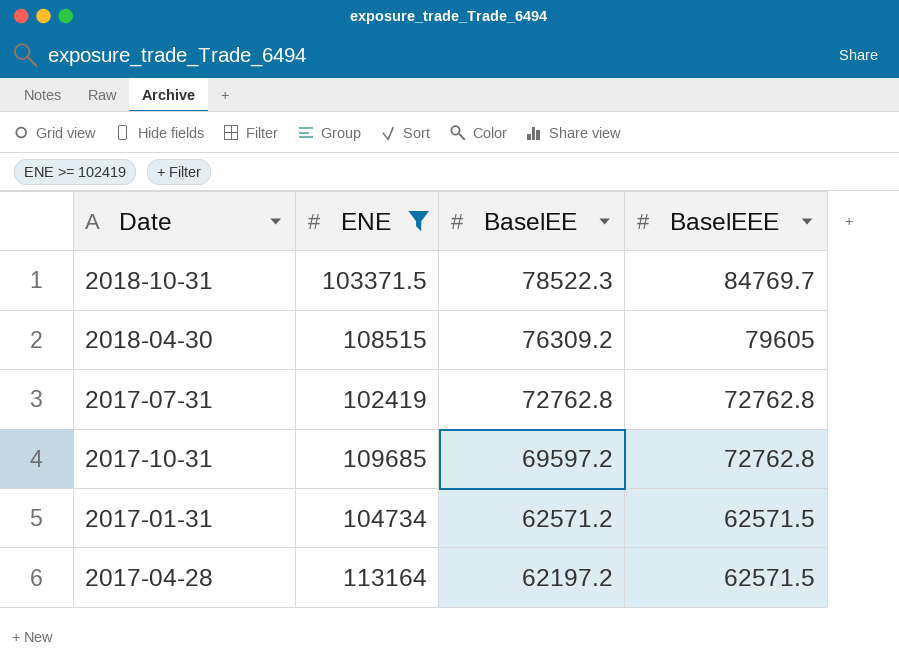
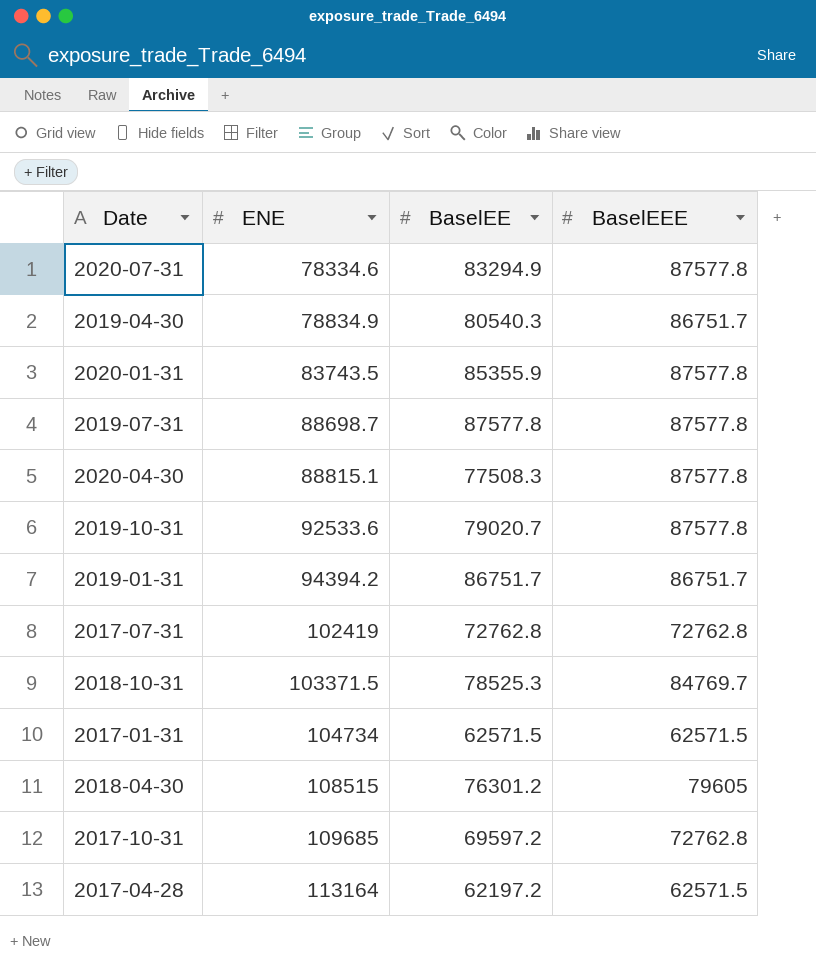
filter: ENE >= 102419 -> none
row order: BaselEE descending -> ENE ascending
2018-10-31 | BaselEE: 78522.3 -> 78525.3
2017-01-31 | BaselEE: 62571.2 -> 62571.5
2018-04-30 | BaselEE: 76309.2 -> 76301.2

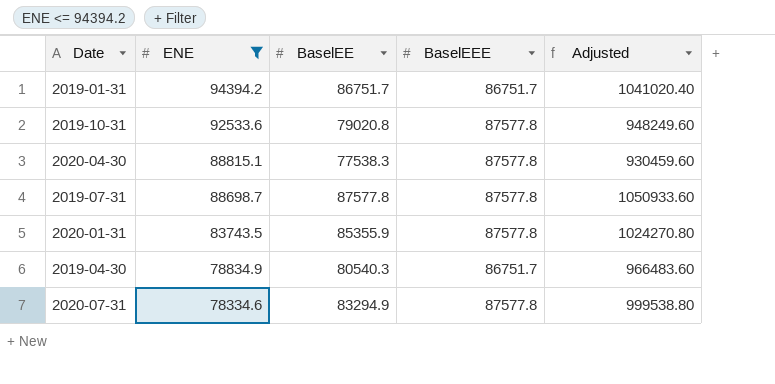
filter: none -> ENE <= 94394.2
row order: ENE ascending -> ENE descending
column Adjusted | formula: none -> [BaselEE] * 12
2019-10-31 | BaselEE: 79020.7 -> 79020.8
2020-04-30 | BaselEE: 77508.3 -> 77538.3

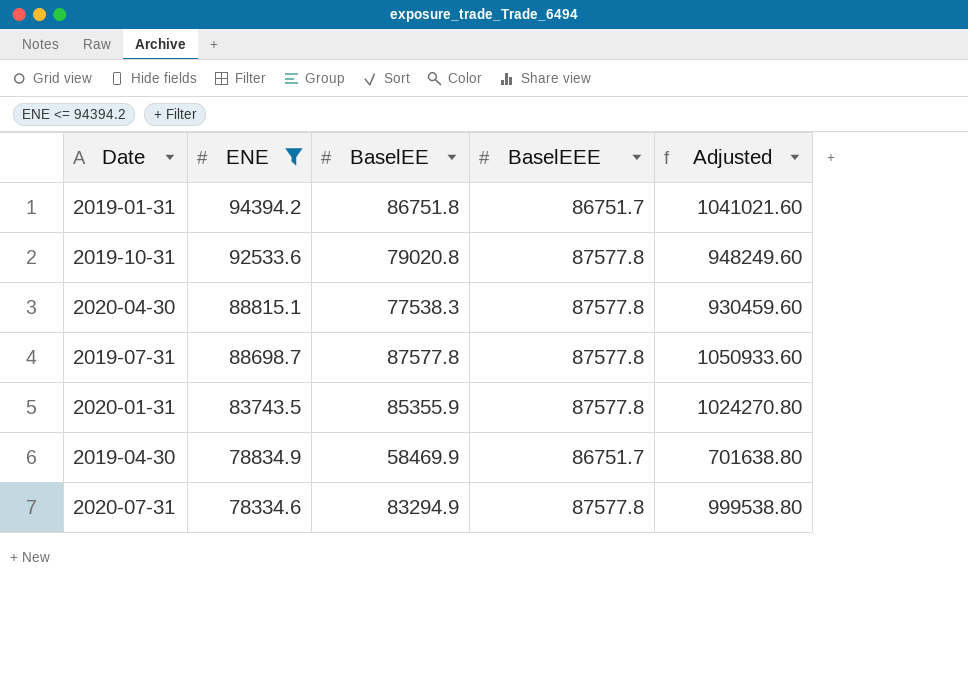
2019-01-31 | BaselEE: 86751.7 -> 86751.8
2019-01-31 | Adjusted: 1041020.40 -> 1041021.60
2019-04-30 | BaselEE: 80540.3 -> 58469.9
2019-04-30 | Adjusted: 966483.60 -> 701638.80

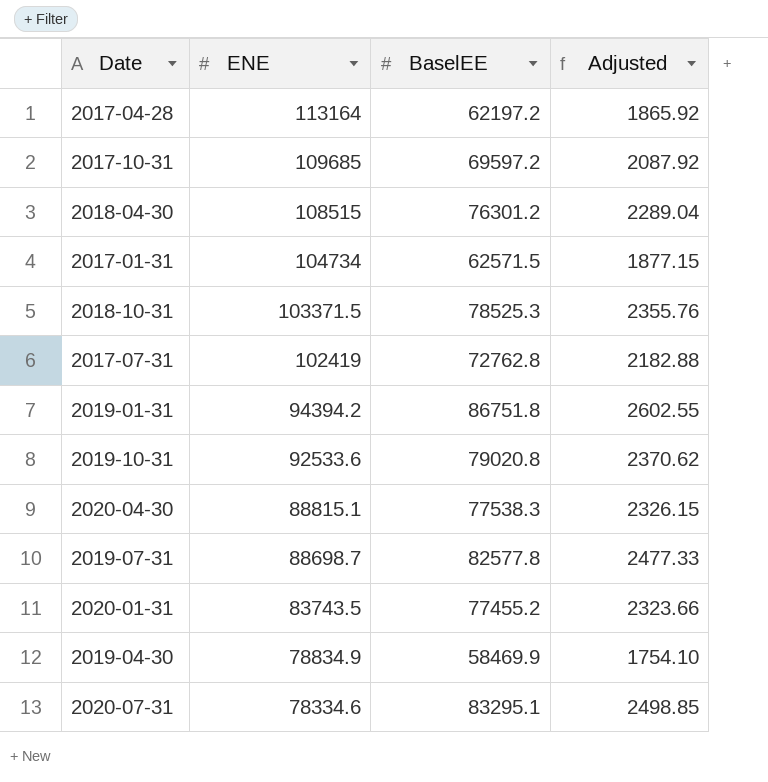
filter: ENE <= 94394.2 -> none
column BaselEEE | position: 4 -> none
column Adjusted | formula: [BaselEE] * 12 -> [BaselEE] * 0.03
2019-07-31 | BaselEE: 87577.8 -> 82577.8
2020-01-31 | BaselEE: 85355.9 -> 77455.2
2020-07-31 | BaselEE: 83294.9 -> 83295.1

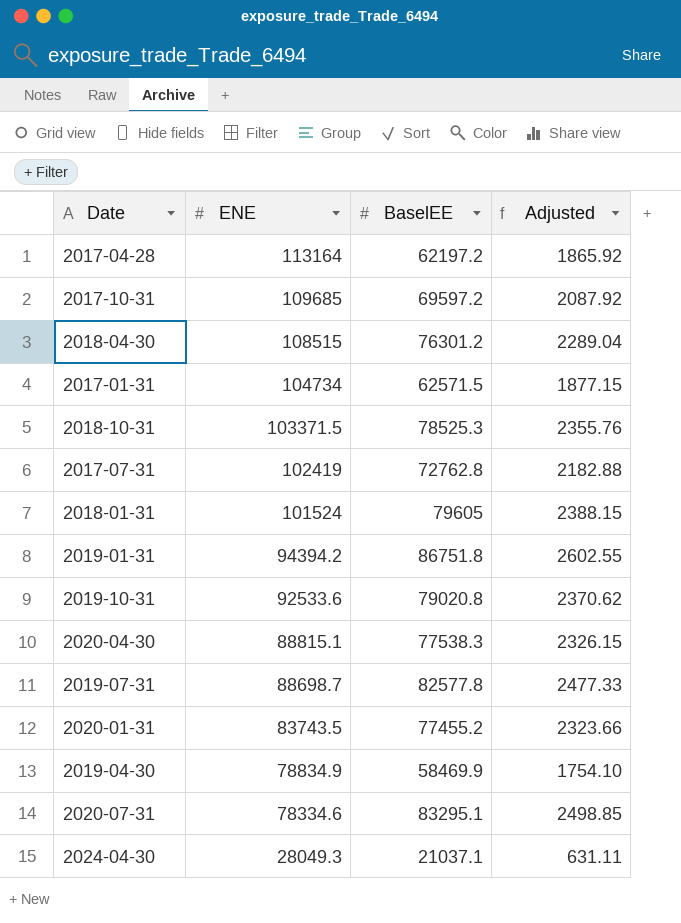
row 2018-01-31: none -> 101524 | 79605 | 2388.15
row 2024-04-30: none -> 28049.3 | 21037.1 | 631.11

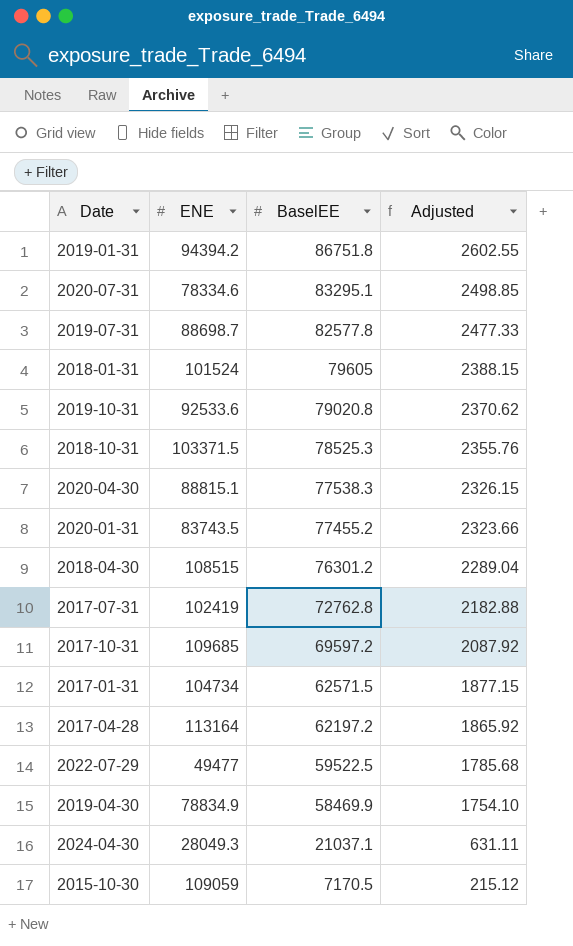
row order: ENE descending -> BaselEE descending
row 2022-07-29: none -> 49477 | 59522.5 | 1785.68
row 2015-10-30: none -> 109059 | 7170.5 | 215.12

